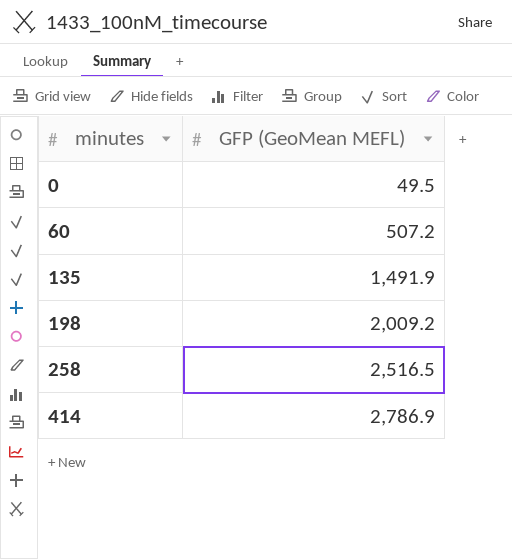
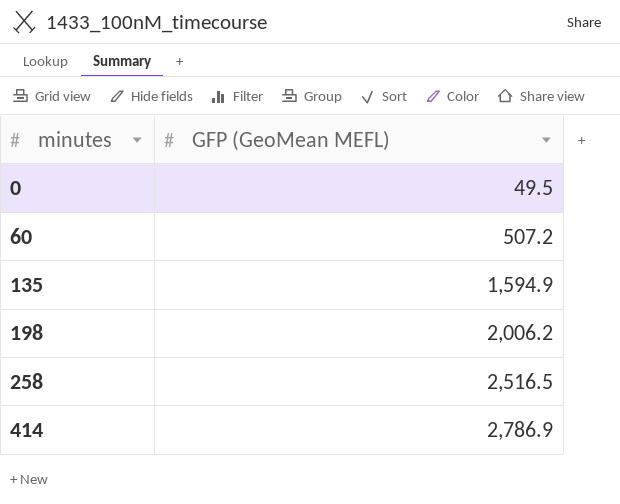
135 | GFP (GeoMean MEFL): 1,491.9 -> 1,594.9
198 | GFP (GeoMean MEFL): 2,009.2 -> 2,006.2

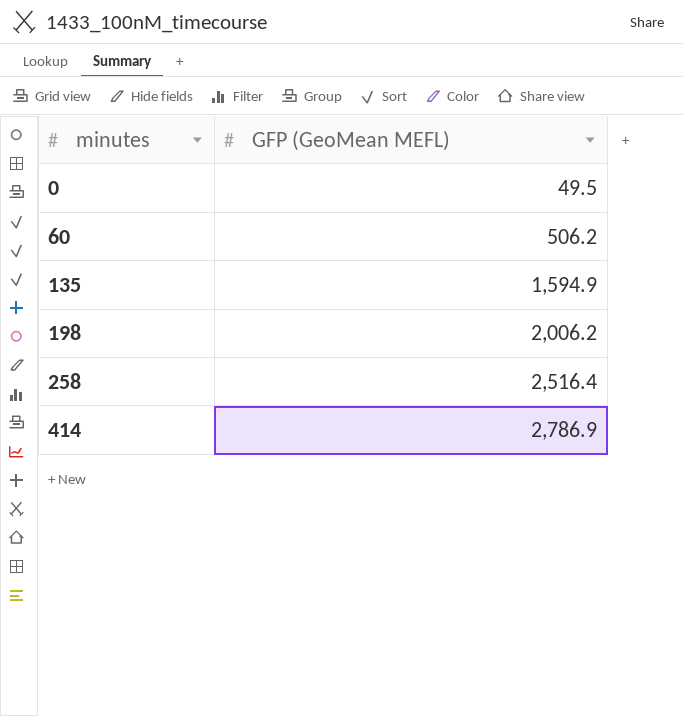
60 | GFP (GeoMean MEFL): 507.2 -> 506.2
258 | GFP (GeoMean MEFL): 2,516.5 -> 2,516.4

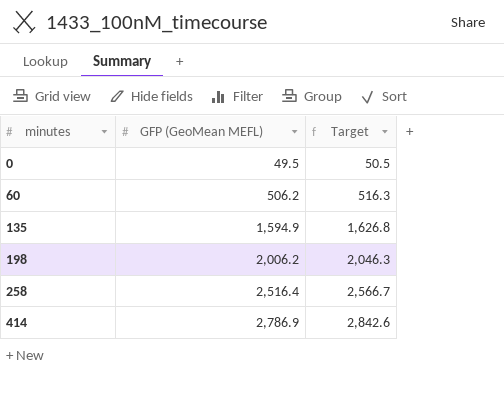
column Target | formula: none -> [GFP (GeoMean MEFL)] * 1.02

